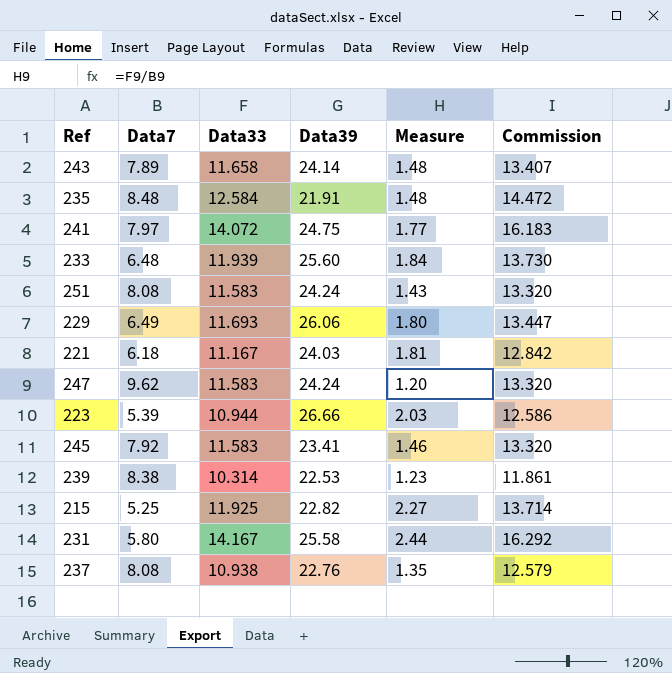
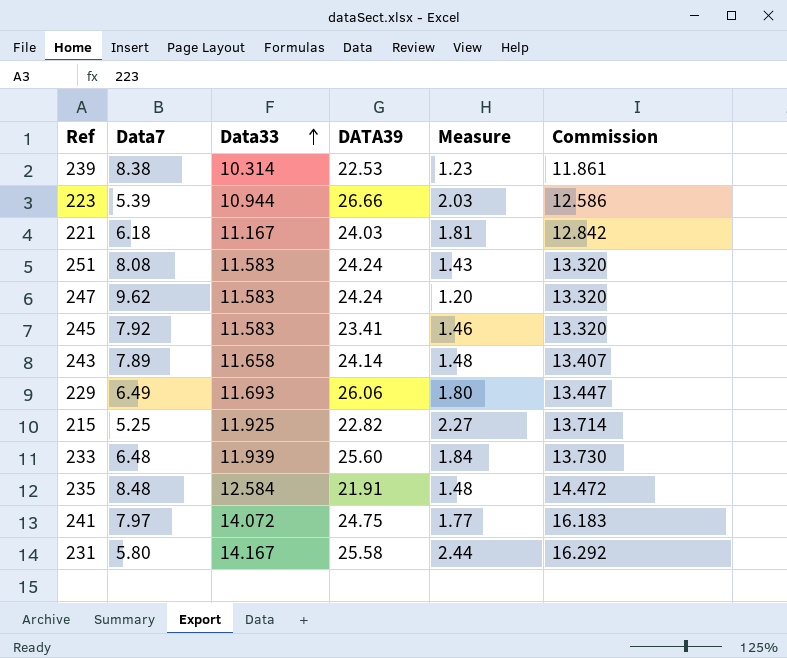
row order: none -> Data33 ascending
column name: Data39 -> DATA39
row 237: 8.08 | 10.938 | 22.76 | 1.35 | 12.579 -> none

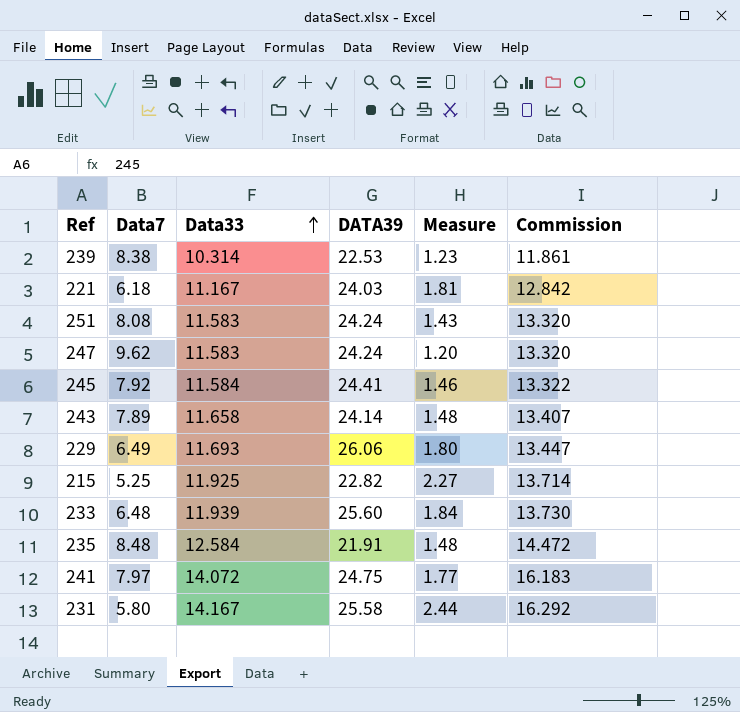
row 223: 5.39 | 10.944 | 26.66 | 2.03 | 12.586 -> none
245 | Data33: 11.583 -> 11.584
245 | DATA39: 23.41 -> 24.41
245 | Commission: 13.320 -> 13.322

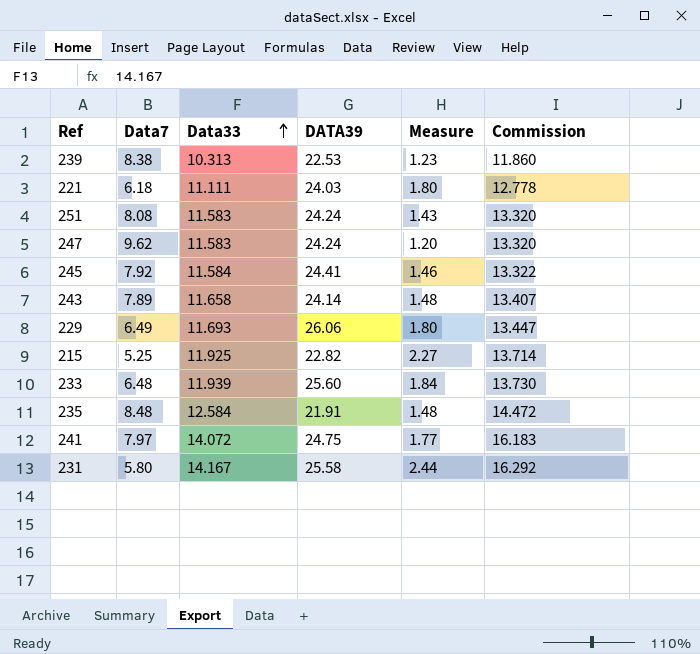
239 | Data33: 10.314 -> 10.313
239 | Commission: 11.861 -> 11.860
221 | Data33: 11.167 -> 11.111
221 | Measure: 1.81 -> 1.80
221 | Commission: 12.842 -> 12.778

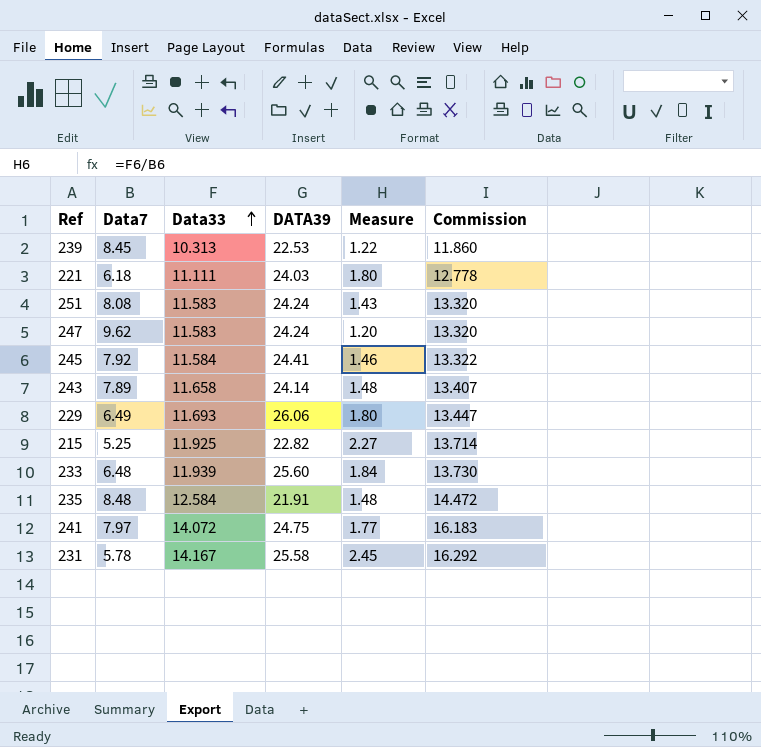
239 | Data7: 8.38 -> 8.45
239 | Measure: 1.23 -> 1.22
231 | Data7: 5.80 -> 5.78
231 | Measure: 2.44 -> 2.45

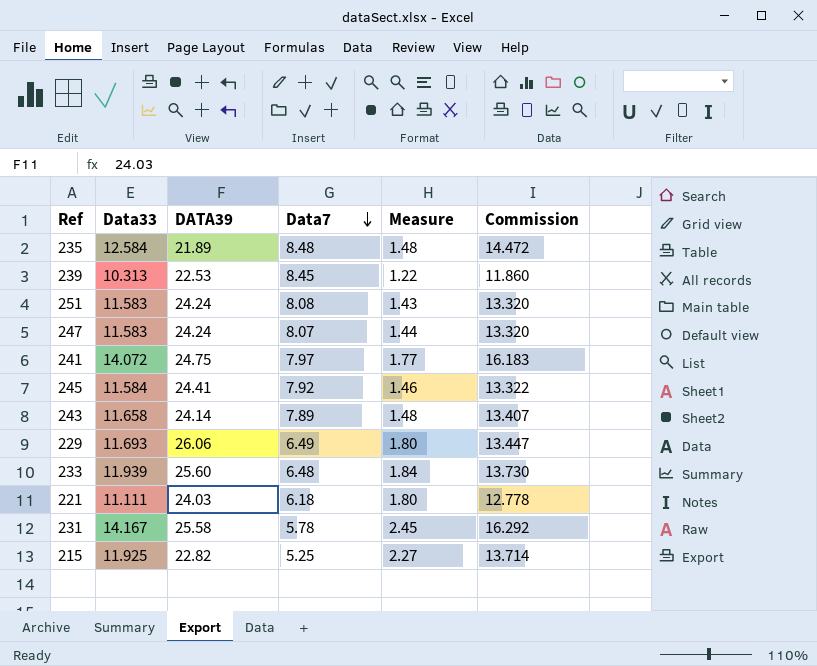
row order: Data33 ascending -> Data7 descending
column Data7 | position: 2 -> 4
235 | DATA39: 21.91 -> 21.89
247 | Data7: 9.62 -> 8.07
247 | Measure: 1.20 -> 1.44

